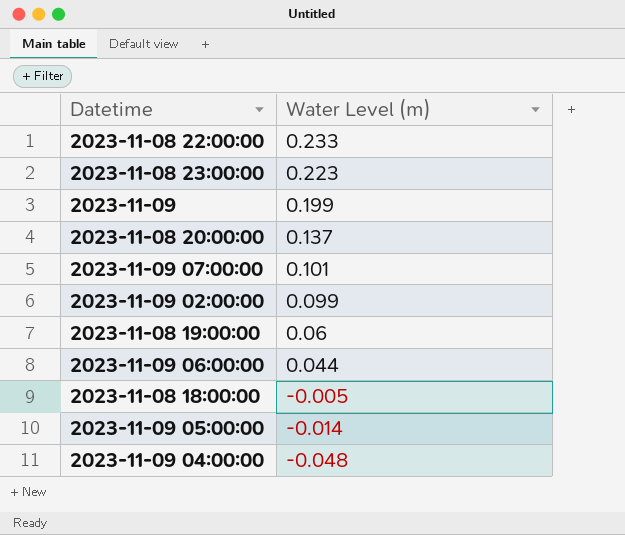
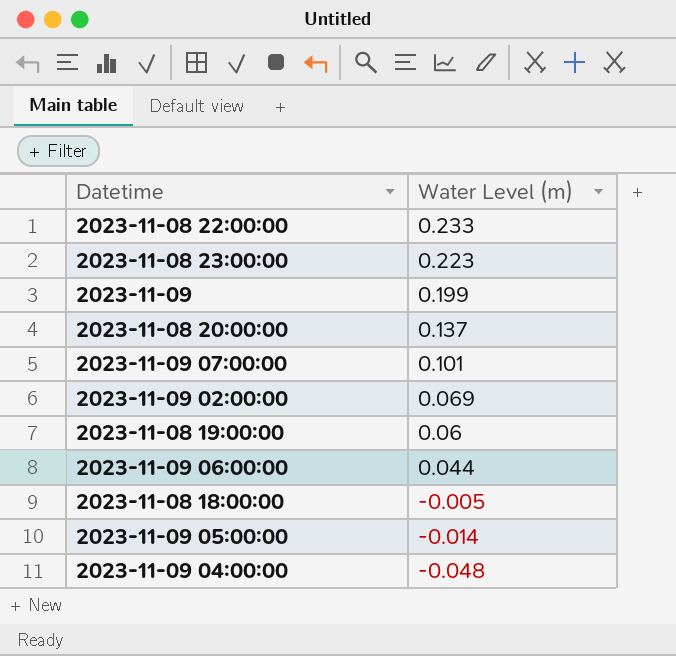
2023-11-09 02:00:00 | Water Level (m): 0.099 -> 0.069

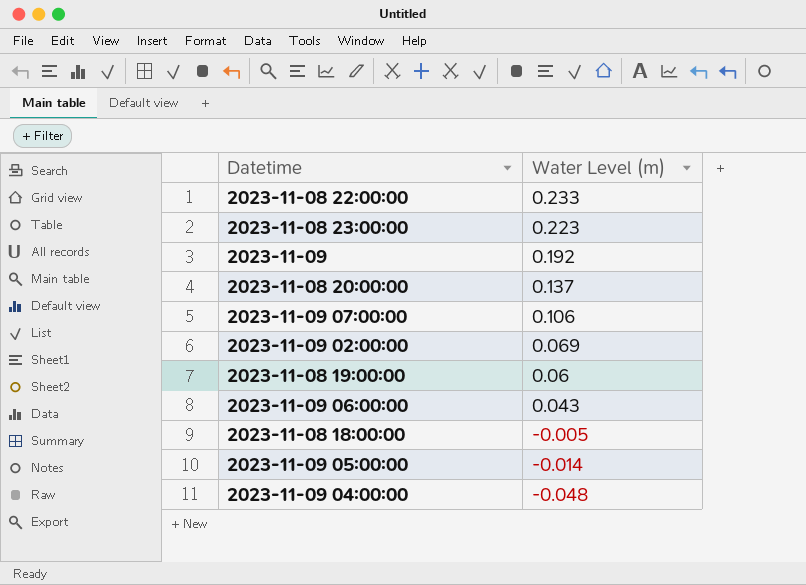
2023-11-09 | Water Level (m): 0.199 -> 0.192
2023-11-09 07:00:00 | Water Level (m): 0.101 -> 0.106
2023-11-09 06:00:00 | Water Level (m): 0.044 -> 0.043

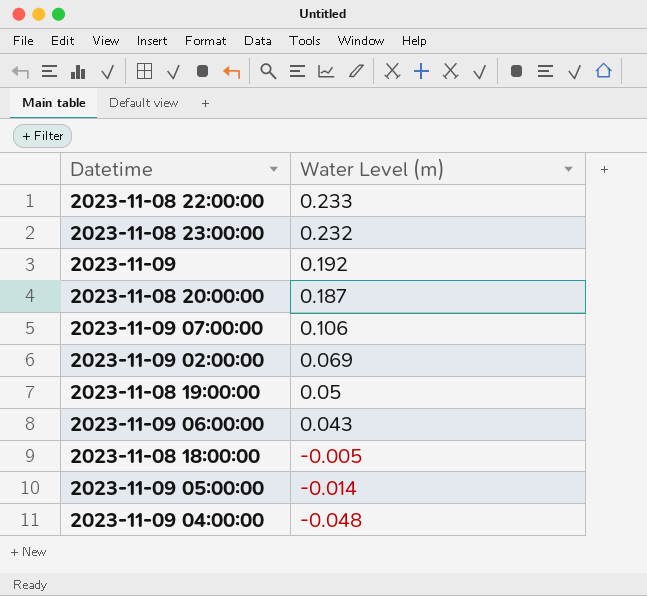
2023-11-08 23:00:00 | Water Level (m): 0.223 -> 0.232
2023-11-08 20:00:00 | Water Level (m): 0.137 -> 0.187
2023-11-08 19:00:00 | Water Level (m): 0.06 -> 0.05

